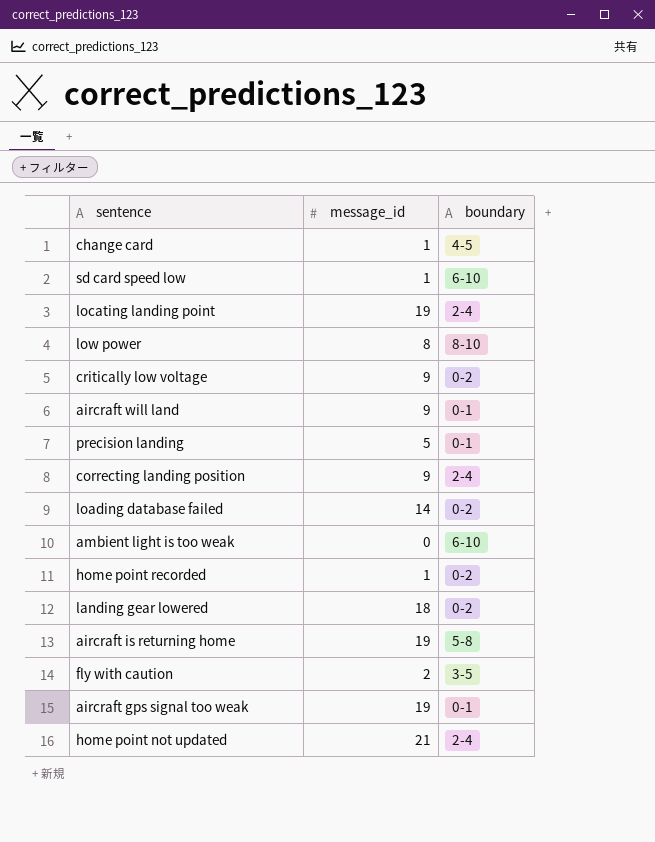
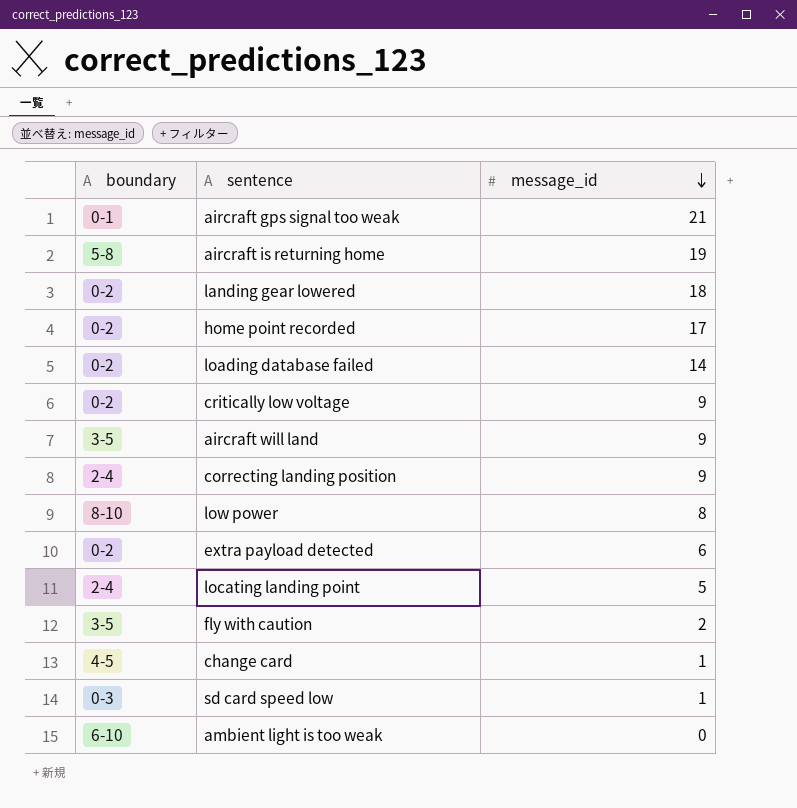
row order: none -> message_id descending
column boundary | position: 3 -> 1
row precision landing: 5 | 0-1 -> none
row home point not updated: 21 | 2-4 -> none
aircraft gps signal too weak | message_id: 19 -> 21
home point recorded | message_id: 1 -> 17
aircraft will land | boundary: 0-1 -> 3-5
row extra payload detected: none -> 0-2 | 6
locating landing point | message_id: 19 -> 5
sd card speed low | boundary: 6-10 -> 0-3

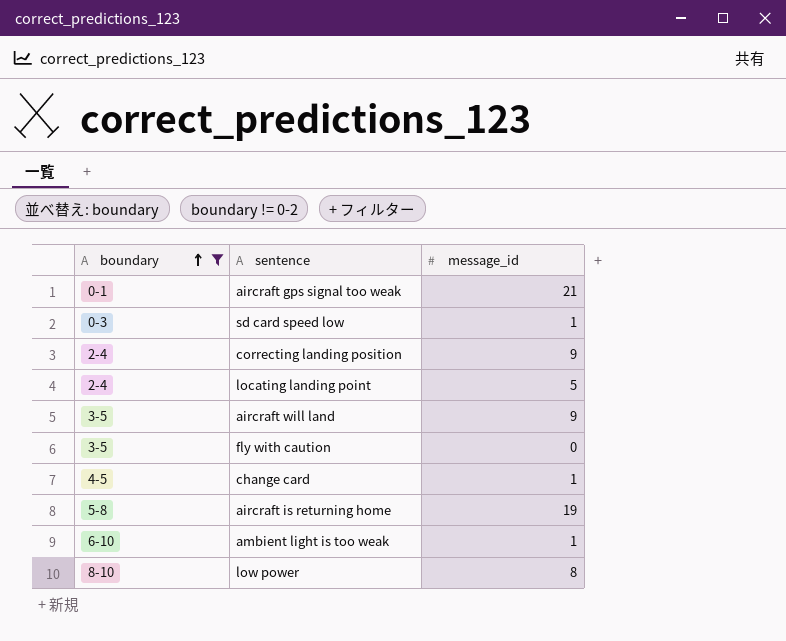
filter: none -> boundary != 0-2
row order: message_id descending -> boundary ascending
fly with caution | message_id: 2 -> 0
ambient light is too weak | message_id: 0 -> 1

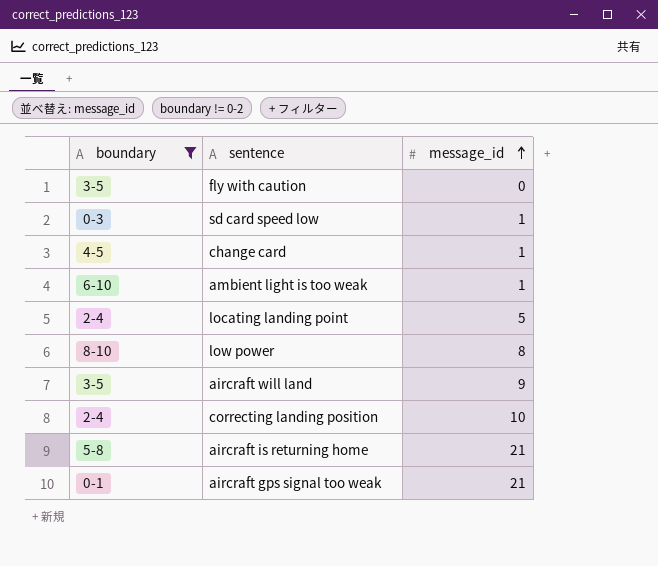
row order: boundary ascending -> message_id ascending
correcting landing position | message_id: 9 -> 10
aircraft is returning home | message_id: 19 -> 21

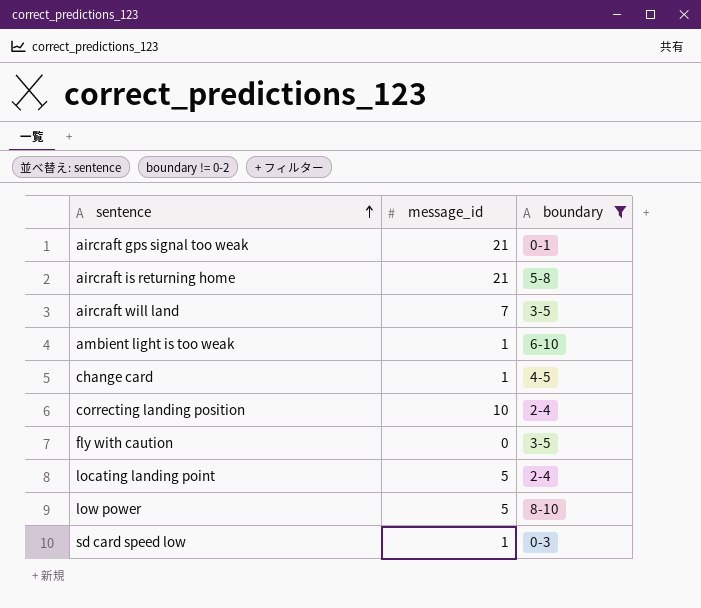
row order: message_id ascending -> sentence ascending
column boundary | position: 1 -> 3
aircraft will land | message_id: 9 -> 7
low power | message_id: 8 -> 5

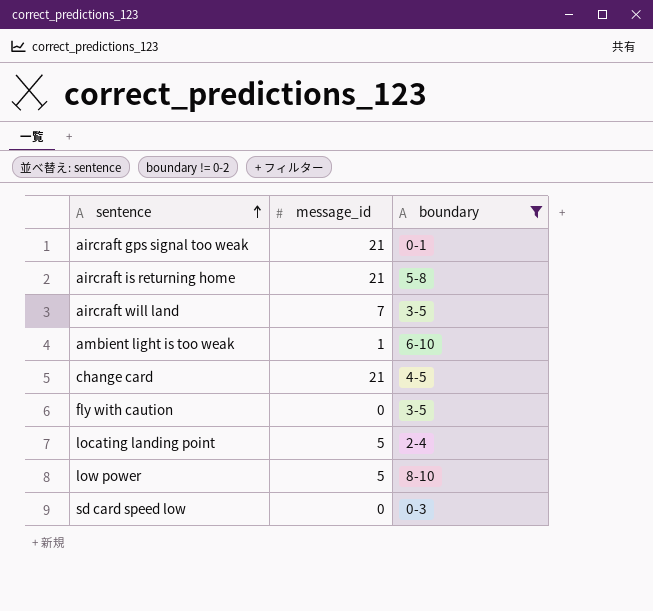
row correcting landing position: 10 | 2-4 -> none
change card | message_id: 1 -> 21
sd card speed low | message_id: 1 -> 0

